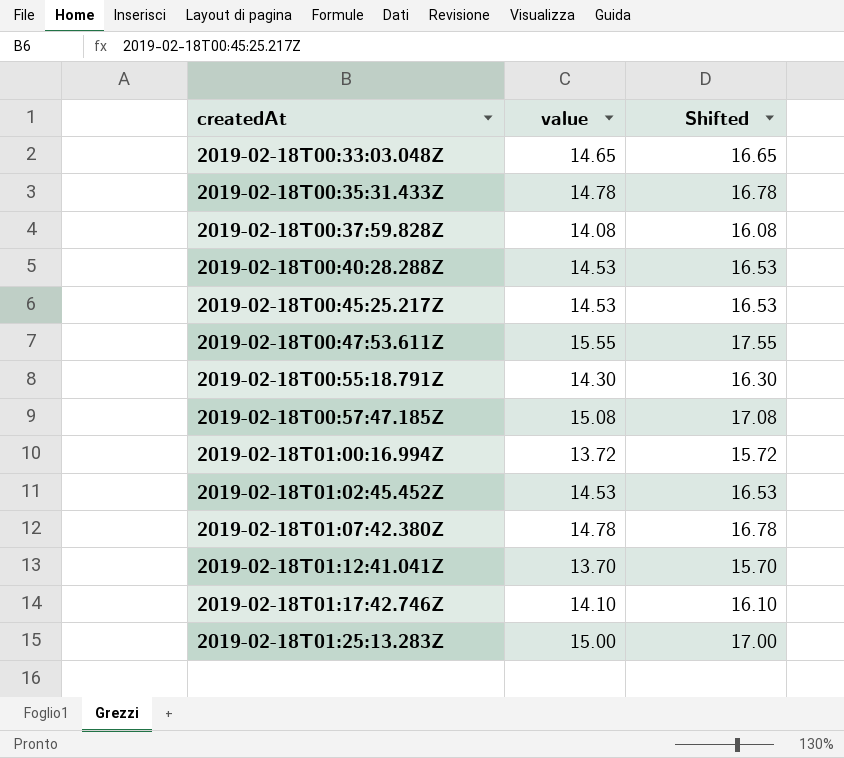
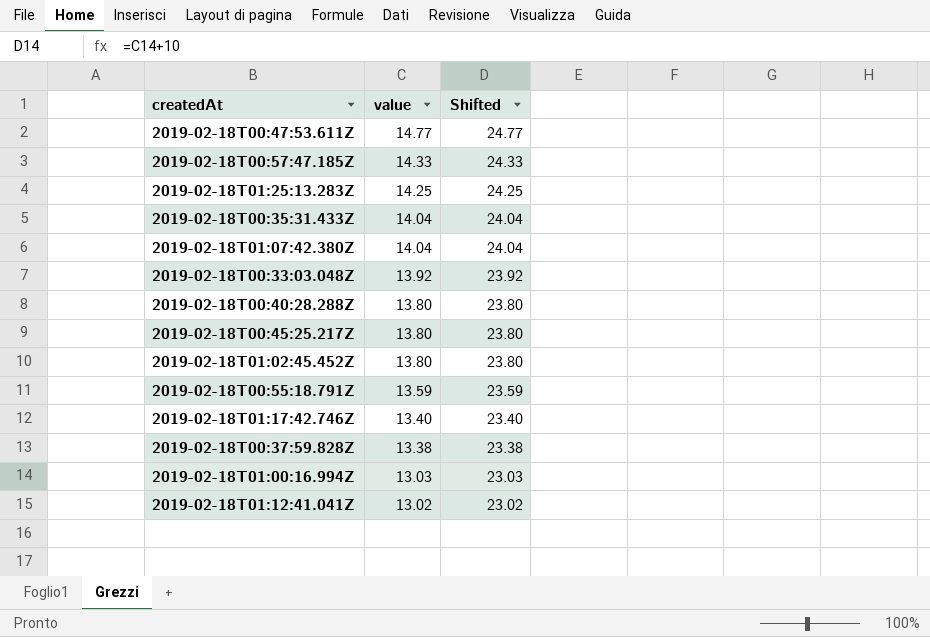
row order: createdAt ascending -> value descending
column Shifted | formula: [value] + 2 -> [value] + 10
2019-02-18T00:47:53.611Z | value: 15.55 -> 14.77
2019-02-18T00:57:47.185Z | value: 15.08 -> 14.33
2019-02-18T01:25:13.283Z | value: 15.00 -> 14.25
2019-02-18T00:35:31.433Z | value: 14.78 -> 14.04
2019-02-18T01:07:42.380Z | value: 14.78 -> 14.04
2019-02-18T00:33:03.048Z | value: 14.65 -> 13.92
2019-02-18T00:40:28.288Z | value: 14.53 -> 13.80
2019-02-18T00:45:25.217Z | value: 14.53 -> 13.80
2019-02-18T01:02:45.452Z | value: 14.53 -> 13.80
2019-02-18T00:55:18.791Z | value: 14.30 -> 13.59
2019-02-18T01:17:42.746Z | value: 14.10 -> 13.40
2019-02-18T00:37:59.828Z | value: 14.08 -> 13.38
2019-02-18T01:00:16.994Z | value: 13.72 -> 13.03
2019-02-18T01:12:41.041Z | value: 13.70 -> 13.02

